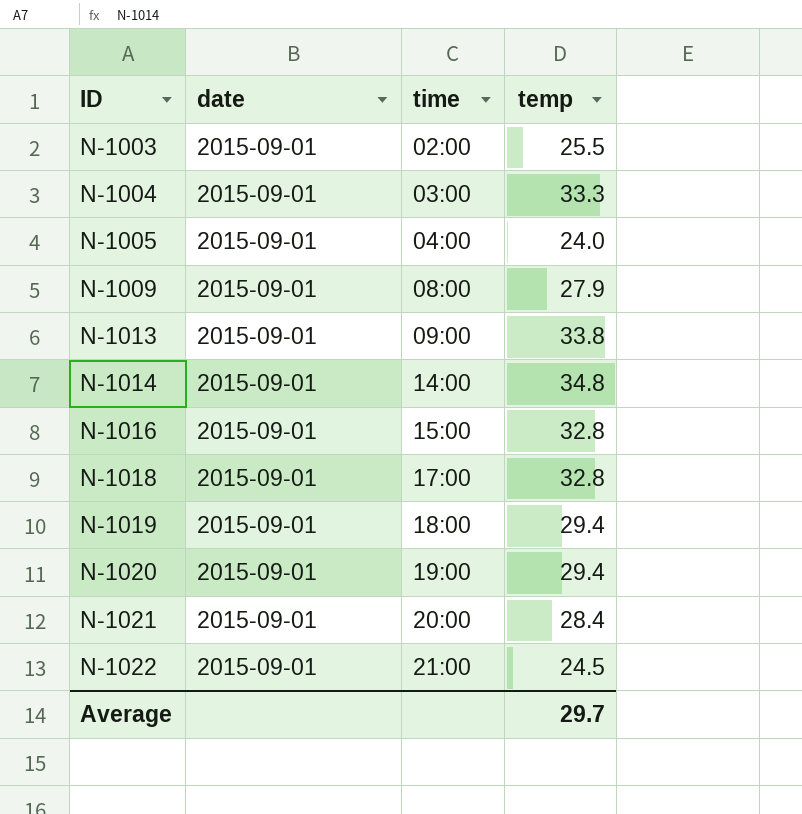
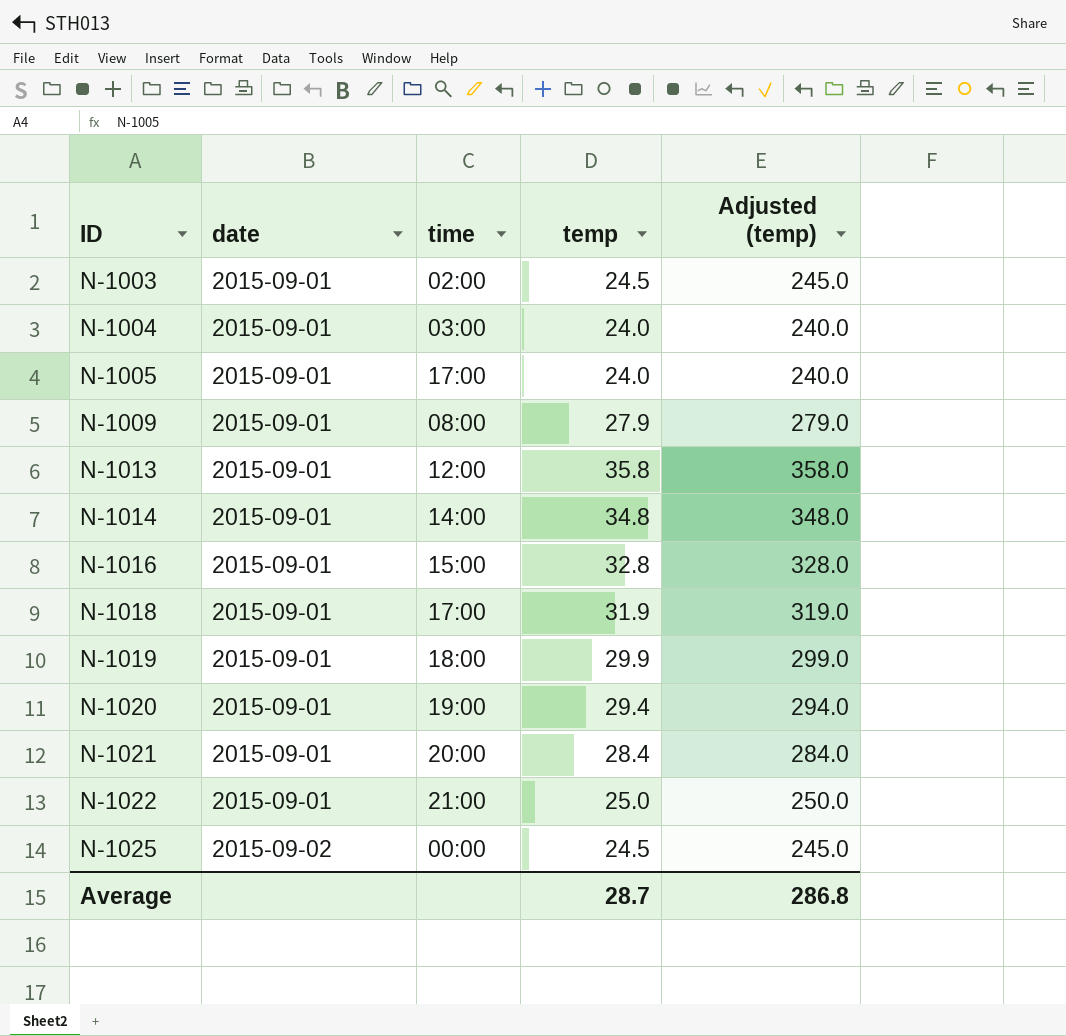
column Adjusted (temp) | formula: none -> [temp] * 10
N-1003 | temp: 25.5 -> 24.5
N-1004 | temp: 33.3 -> 24.0
N-1005 | time: 04:00 -> 17:00
N-1013 | time: 09:00 -> 12:00
N-1013 | temp: 33.8 -> 35.8
N-1018 | temp: 32.8 -> 31.9
N-1019 | temp: 29.4 -> 29.9
N-1022 | temp: 24.5 -> 25.0
row N-1025: none -> 2015-09-02 | 00:00 | 24.5 | 245.0
Average | temp: 29.7 -> 28.7

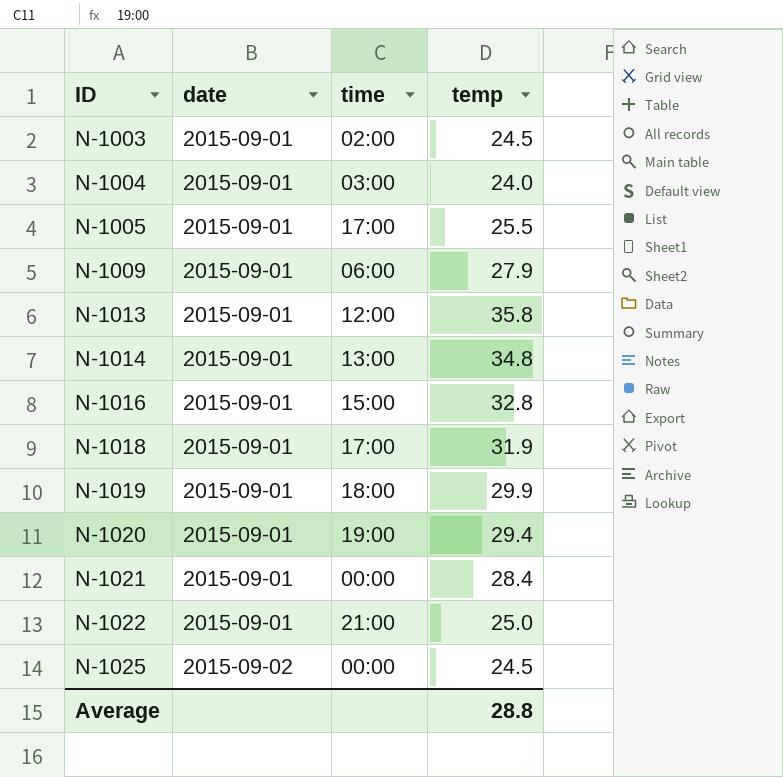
column Adjusted (temp) | formula: [temp] * 10 -> none
N-1005 | temp: 24.0 -> 25.5
N-1009 | time: 08:00 -> 06:00
N-1014 | time: 14:00 -> 13:00
N-1021 | time: 20:00 -> 00:00
Average | temp: 28.7 -> 28.8

